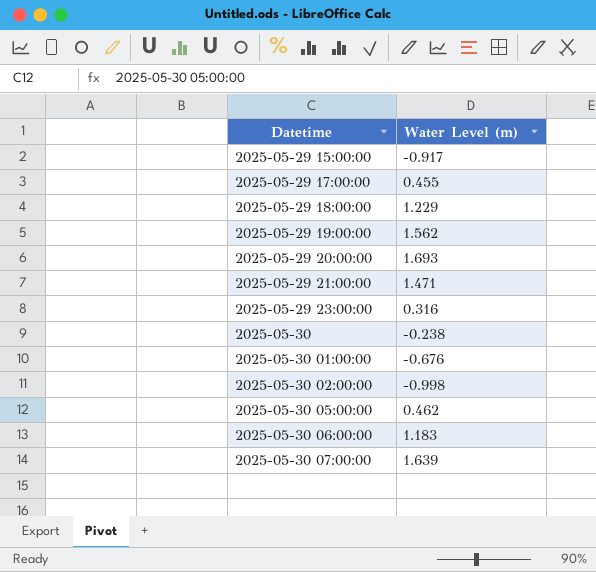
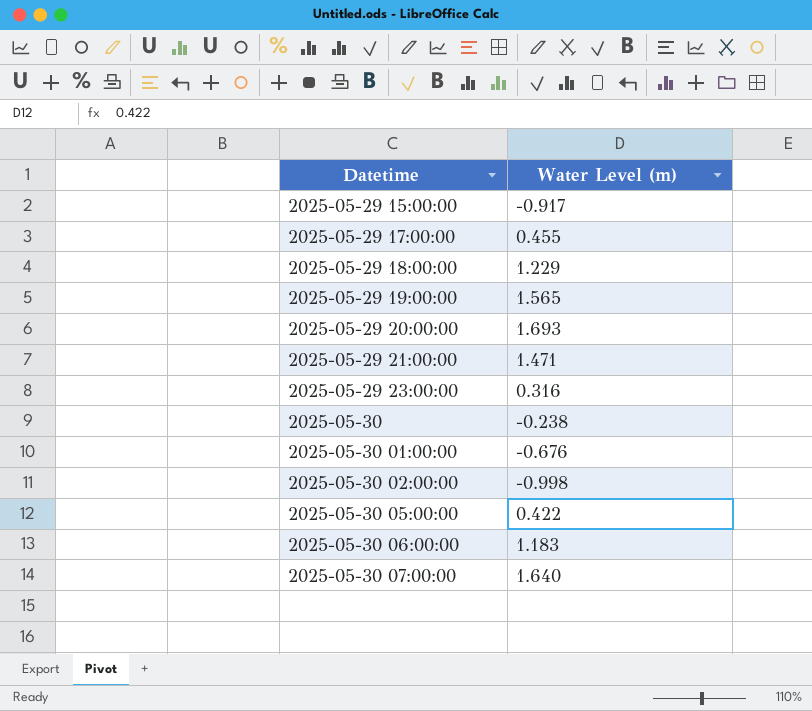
2025-05-29 19:00:00 | Water Level (m): 1.562 -> 1.565
2025-05-30 05:00:00 | Water Level (m): 0.462 -> 0.422
2025-05-30 07:00:00 | Water Level (m): 1.639 -> 1.640

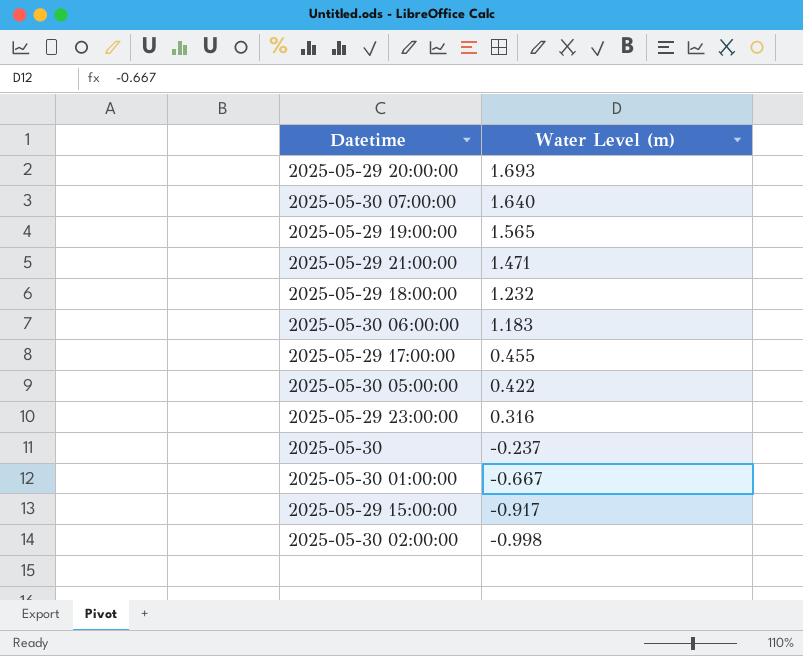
row order: Datetime ascending -> Water Level (m) descending
2025-05-29 18:00:00 | Water Level (m): 1.229 -> 1.232
2025-05-30 | Water Level (m): -0.238 -> -0.237
2025-05-30 01:00:00 | Water Level (m): -0.676 -> -0.667

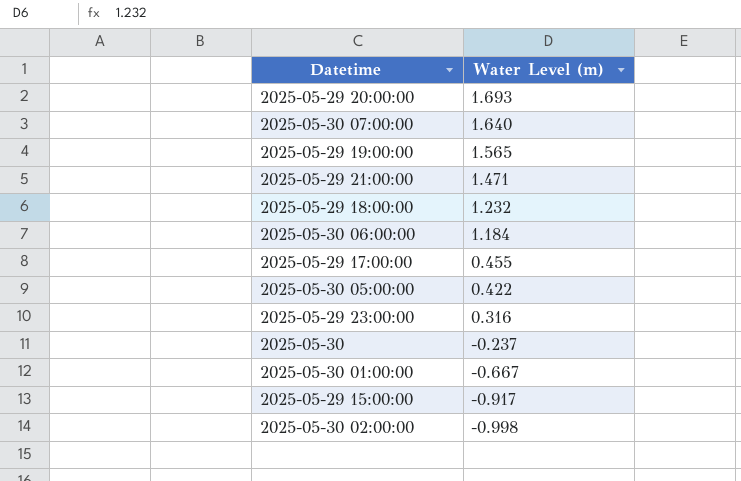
2025-05-30 06:00:00 | Water Level (m): 1.183 -> 1.184

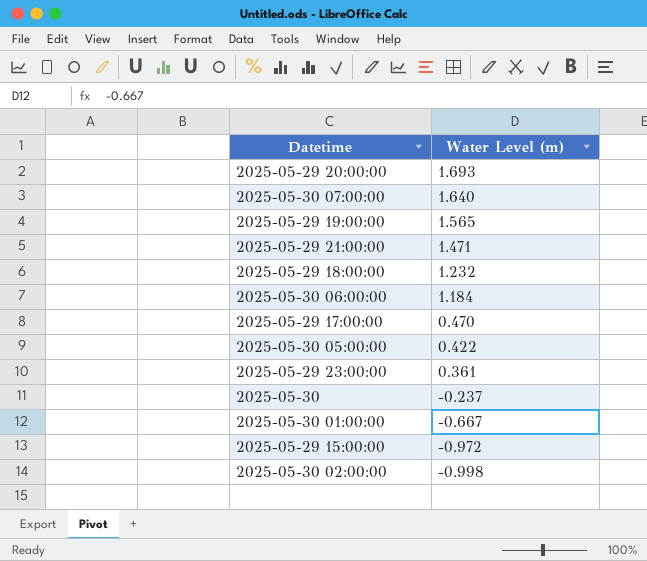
2025-05-29 17:00:00 | Water Level (m): 0.455 -> 0.470
2025-05-29 23:00:00 | Water Level (m): 0.316 -> 0.361
2025-05-29 15:00:00 | Water Level (m): -0.917 -> -0.972

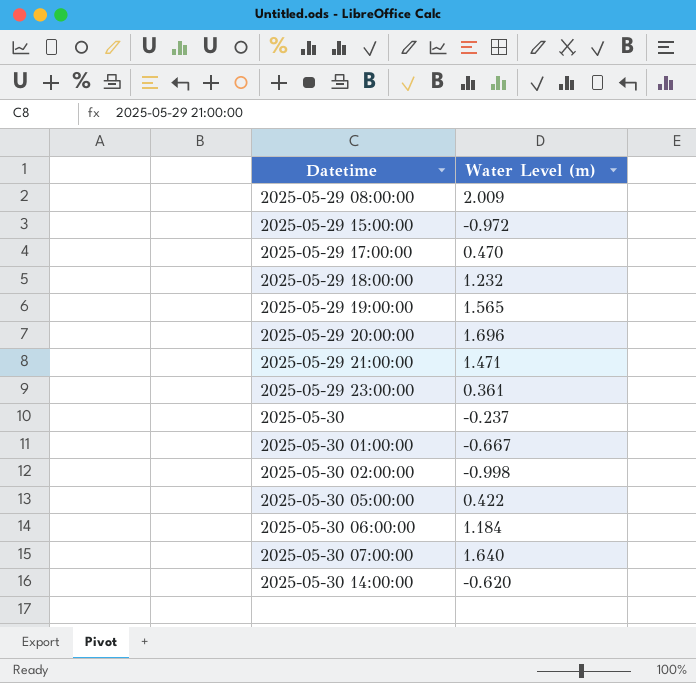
row order: Water Level (m) descending -> Datetime ascending
row 2025-05-29 08:00:00: none -> 2.009
2025-05-29 20:00:00 | Water Level (m): 1.693 -> 1.696
row 2025-05-30 14:00:00: none -> -0.620

